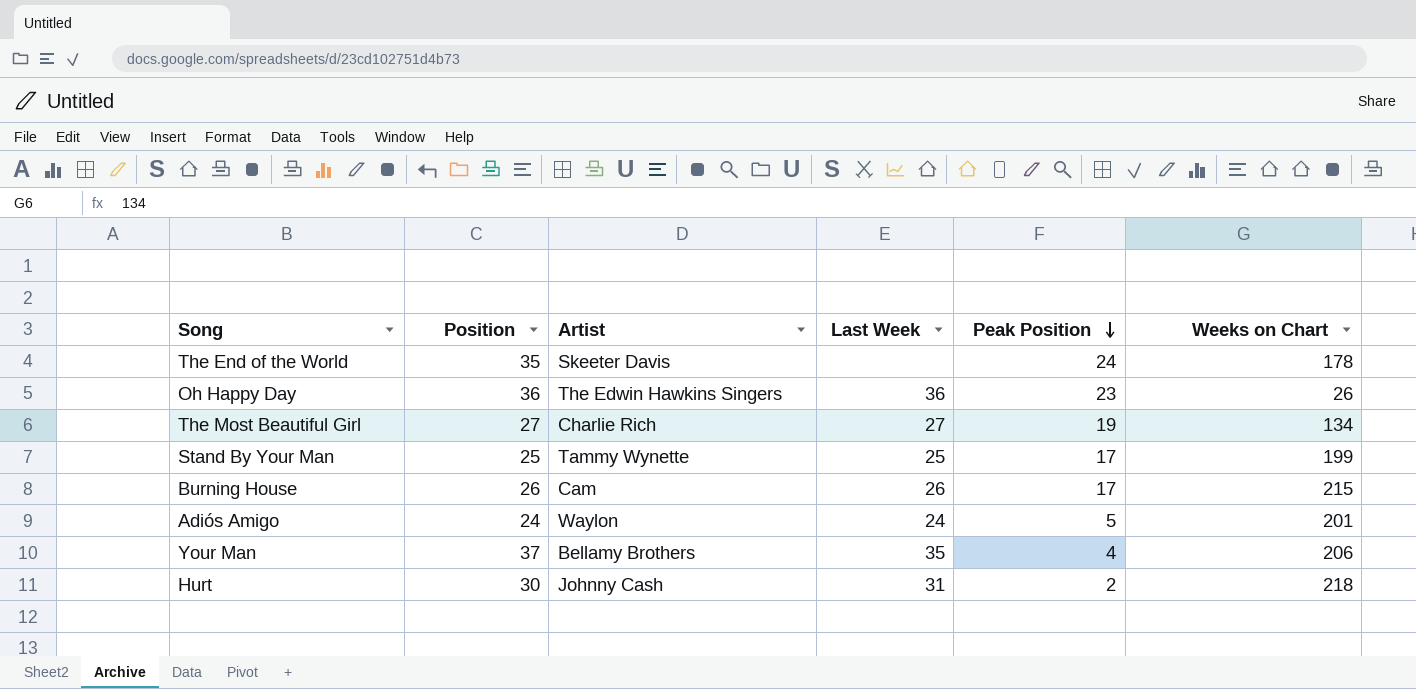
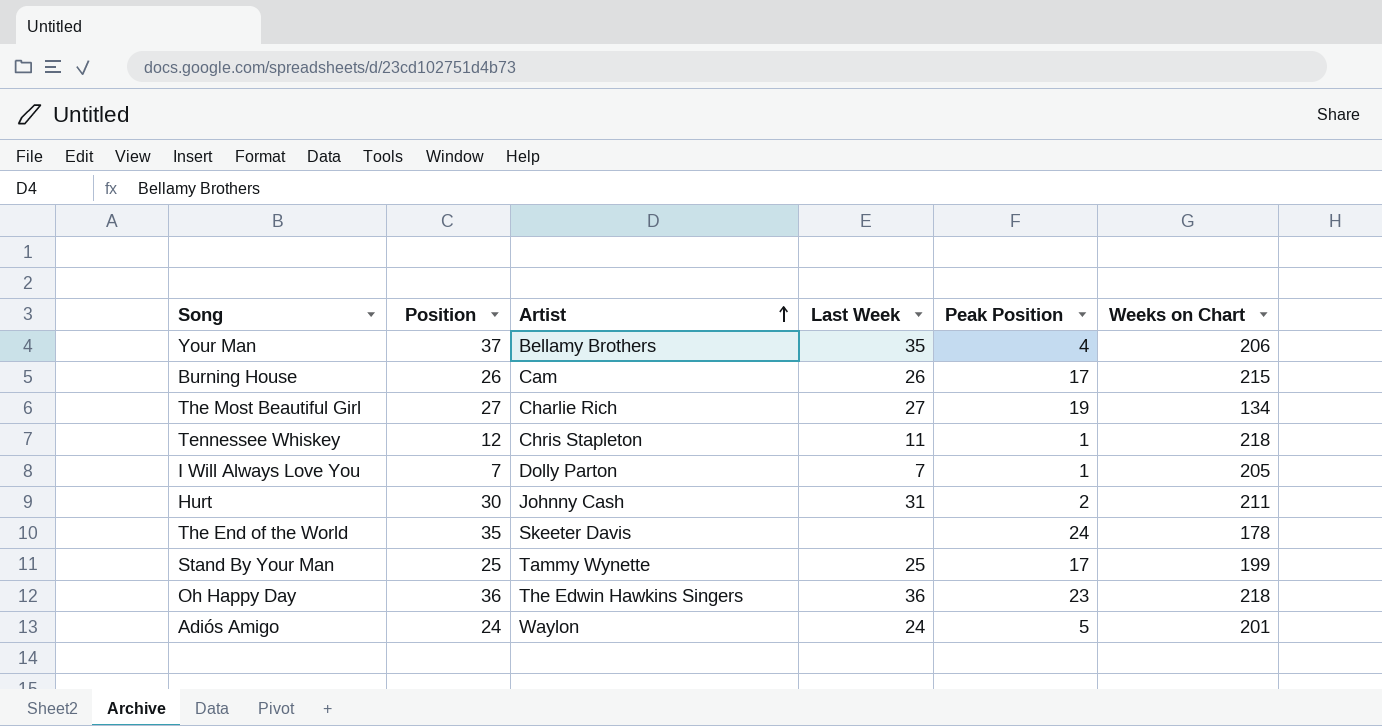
row order: Peak Position descending -> Artist ascending
row Tennessee Whiskey: none -> 12 | Chris Stapleton | 11 | 1 | 218
row I Will Always Love You: none -> 7 | Dolly Parton | 7 | 1 | 205
Hurt | Weeks on Chart: 218 -> 211
Oh Happy Day | Weeks on Chart: 26 -> 218

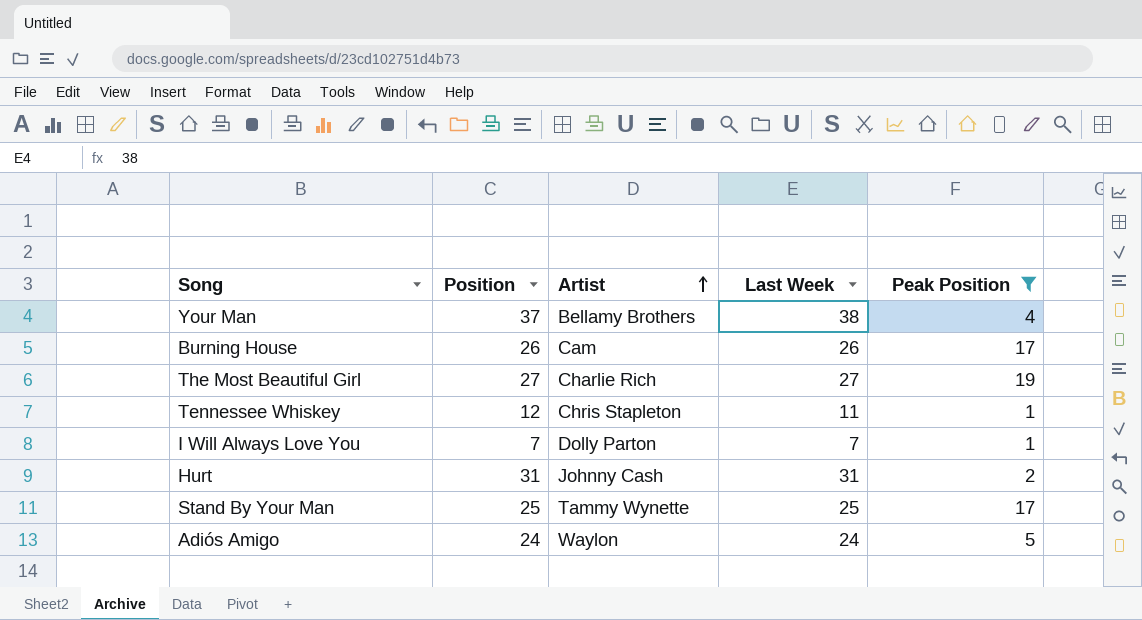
filter: none -> Peak Position <= 19
column Weeks on Chart | position: 6 -> none
Your Man | Last Week: 35 -> 38
Hurt | Position: 30 -> 31

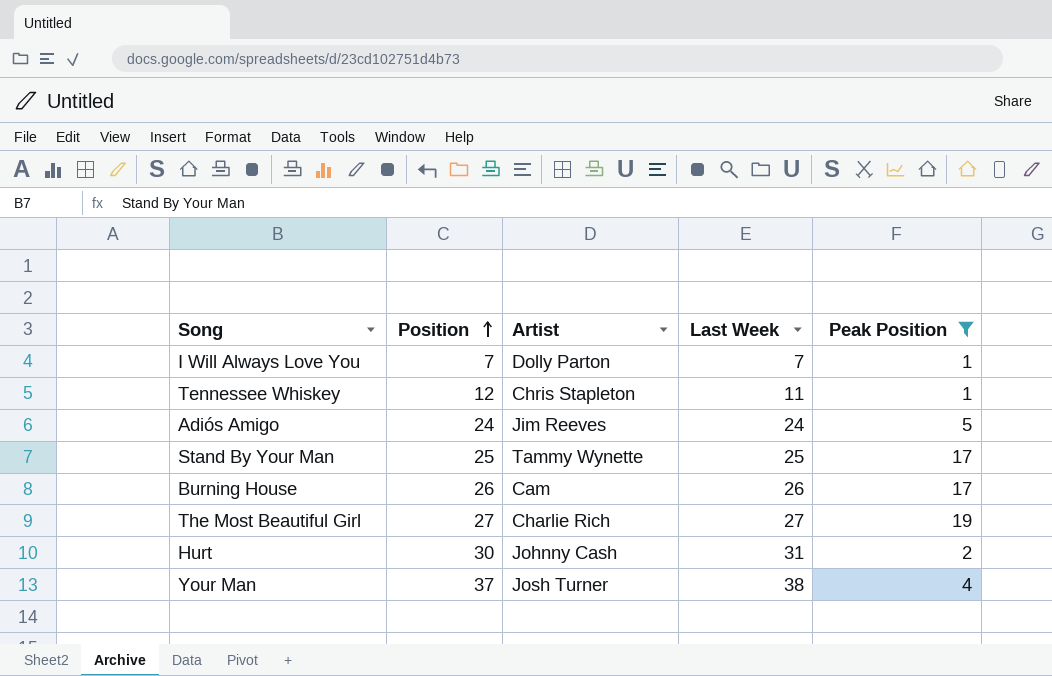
row order: Artist ascending -> Position ascending
Adiós Amigo | Artist: Waylon -> Jim Reeves
Hurt | Position: 31 -> 30
Your Man | Artist: Bellamy Brothers -> Josh Turner

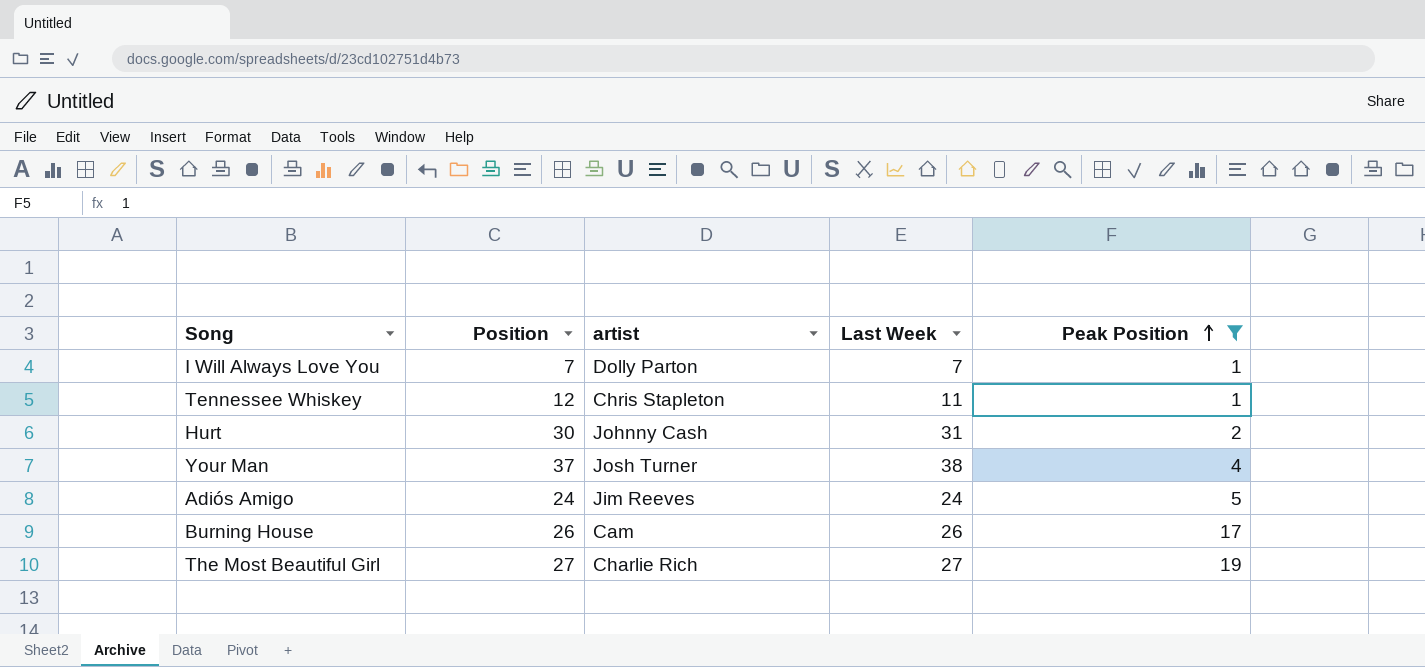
row order: Position ascending -> Peak Position ascending
column name: Artist -> artist
row Stand By Your Man: 25 | Tammy Wynette | 25 | 17 -> none

